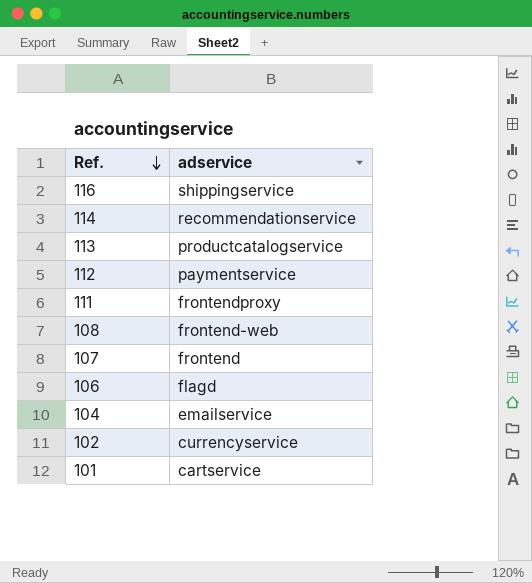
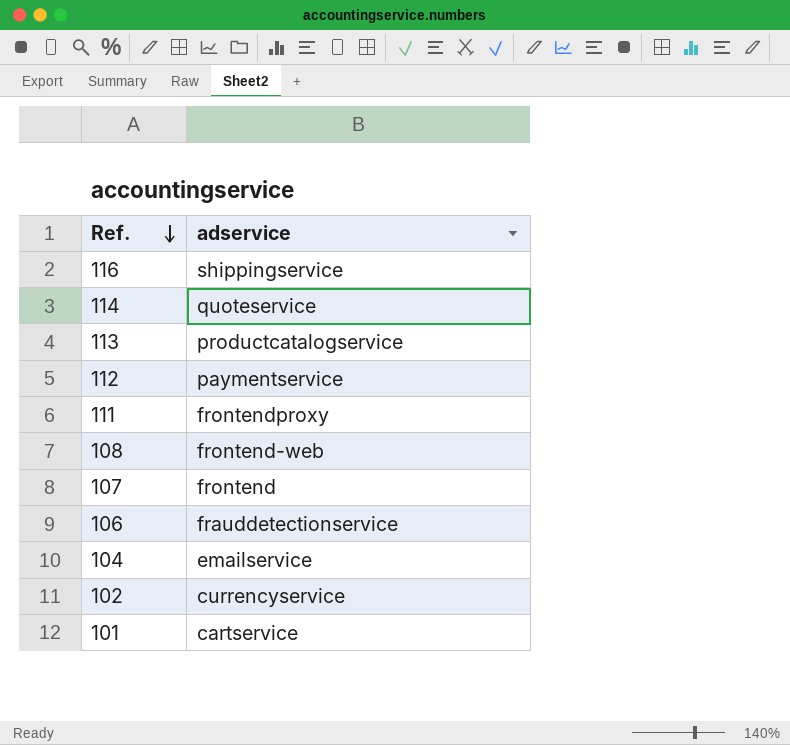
114 | adservice: recommendationservice -> quoteservice
106 | adservice: flagd -> frauddetectionservice

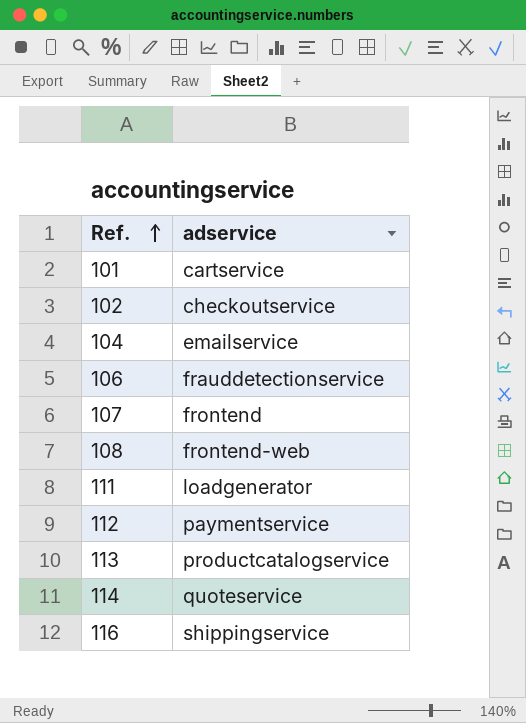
row order: Ref. descending -> Ref. ascending
102 | adservice: currencyservice -> checkoutservice
111 | adservice: frontendproxy -> loadgenerator

